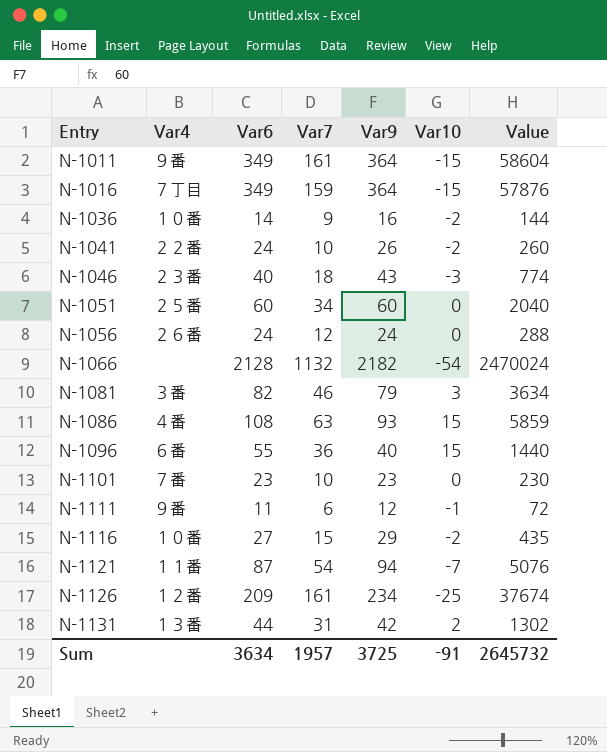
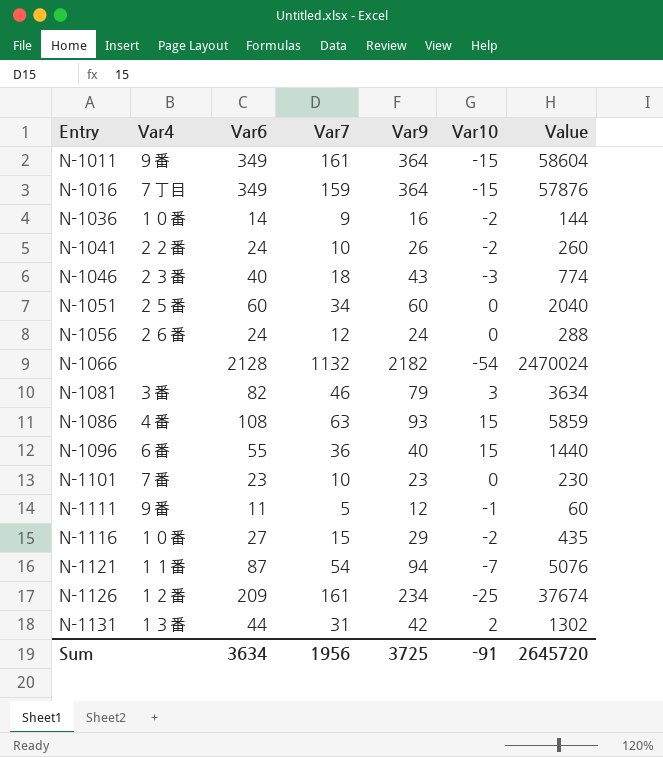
N-1111 | Var7: 6 -> 5
N-1111 | Value: 72 -> 60
Sum | Var7: 1957 -> 1956
Sum | Value: 2645732 -> 2645720

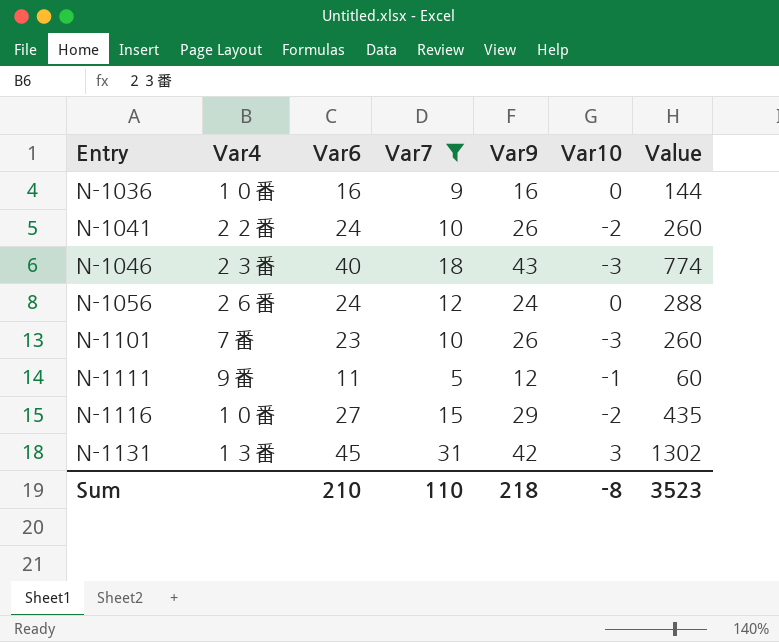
filter: none -> Var7 <= 31
N-1036 | Var6: 14 -> 16
N-1036 | Var10: -2 -> 0
N-1101 | Var9: 23 -> 26
N-1101 | Var10: 0 -> -3
N-1101 | Value: 230 -> 260
N-1131 | Var6: 44 -> 45
N-1131 | Var10: 2 -> 3
Sum | Var6: 3634 -> 210
Sum | Var7: 1956 -> 110
Sum | Var9: 3725 -> 218
Sum | Var10: -91 -> -8
Sum | Value: 2645720 -> 3523

